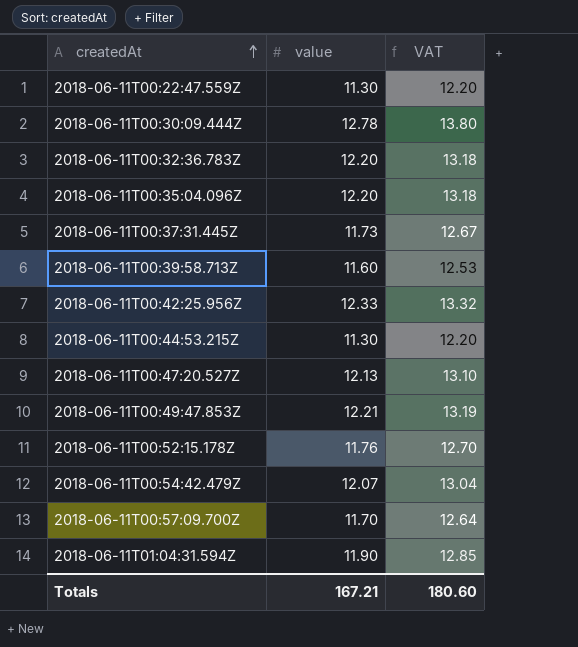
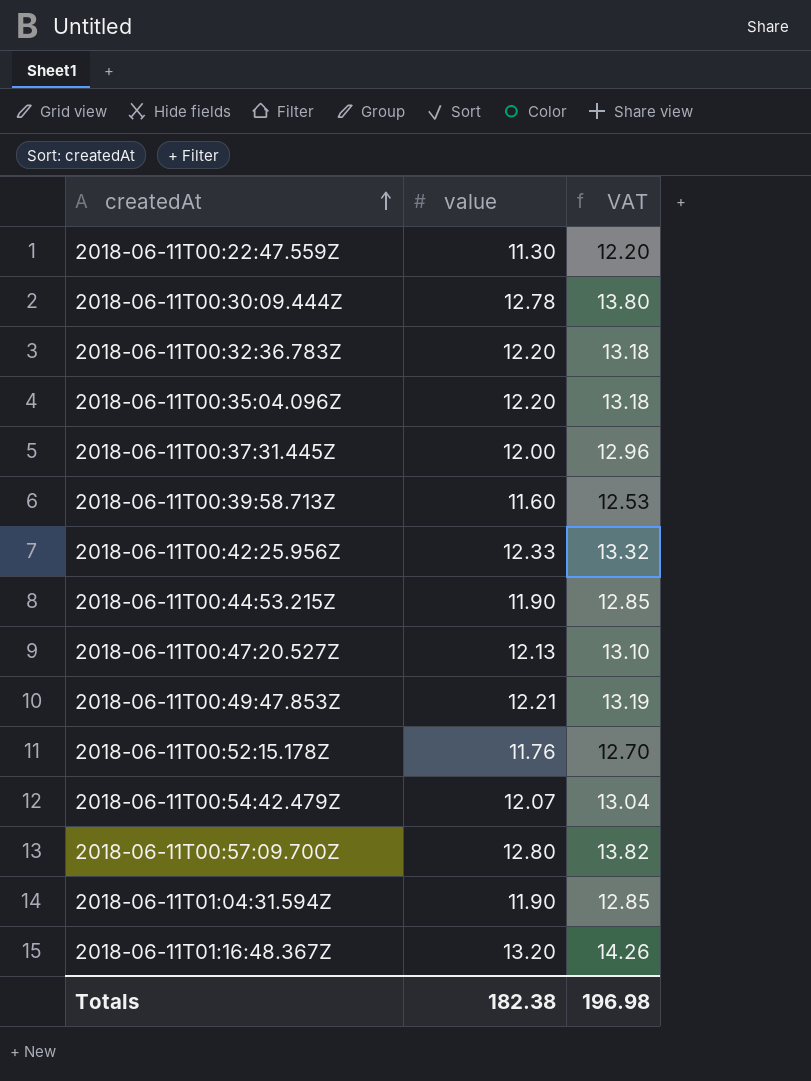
2018-06-11T00:37:31.445Z | value: 11.73 -> 12.00
2018-06-11T00:37:31.445Z | VAT: 12.67 -> 12.96
2018-06-11T00:44:53.215Z | value: 11.30 -> 11.90
2018-06-11T00:44:53.215Z | VAT: 12.20 -> 12.85
2018-06-11T00:57:09.700Z | value: 11.70 -> 12.80
2018-06-11T00:57:09.700Z | VAT: 12.64 -> 13.82
row 2018-06-11T01:16:48.367Z: none -> 13.20 | 14.26
Totals | value: 167.21 -> 182.38
Totals | VAT: 180.60 -> 196.98

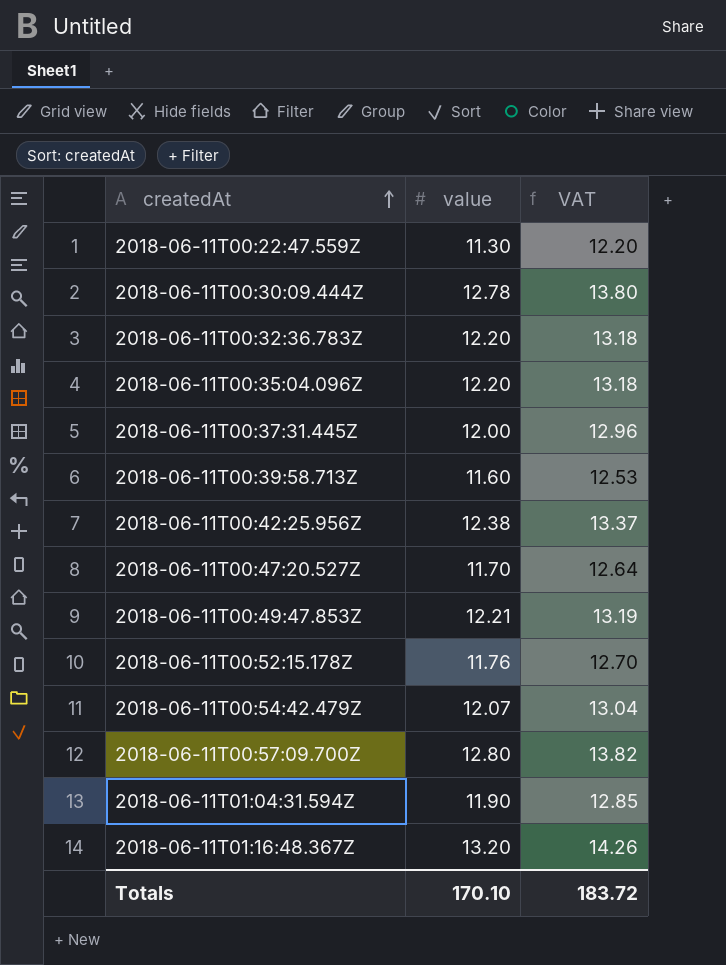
row 2018-06-11T00:44:53.215Z: 11.90 | 12.85 -> none
2018-06-11T00:42:25.956Z | value: 12.33 -> 12.38
2018-06-11T00:42:25.956Z | VAT: 13.32 -> 13.37
2018-06-11T00:47:20.527Z | value: 12.13 -> 11.70
2018-06-11T00:47:20.527Z | VAT: 13.10 -> 12.64
Totals | value: 182.38 -> 170.10
Totals | VAT: 196.98 -> 183.72

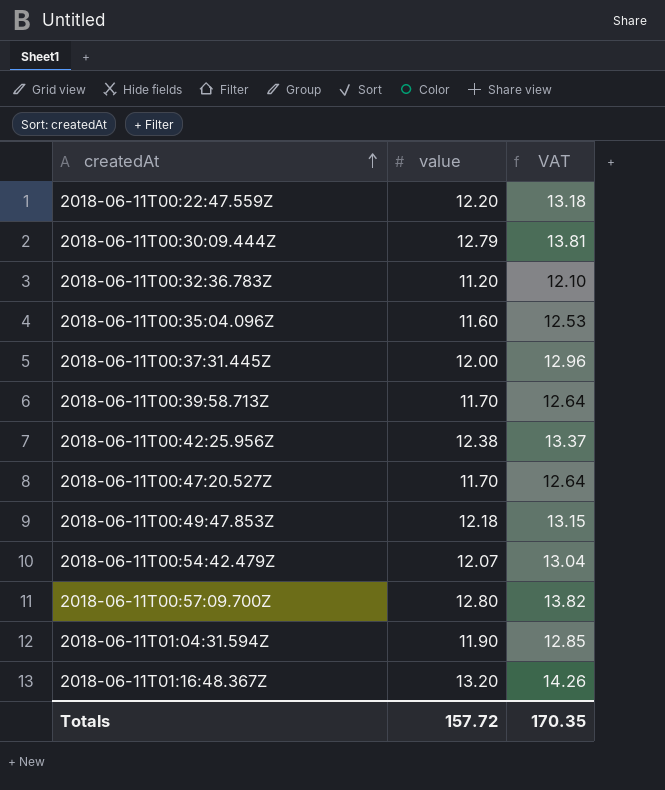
row 2018-06-11T00:52:15.178Z: 11.76 | 12.70 -> none
2018-06-11T00:22:47.559Z | value: 11.30 -> 12.20
2018-06-11T00:22:47.559Z | VAT: 12.20 -> 13.18
2018-06-11T00:30:09.444Z | value: 12.78 -> 12.79
2018-06-11T00:30:09.444Z | VAT: 13.80 -> 13.81
2018-06-11T00:32:36.783Z | value: 12.20 -> 11.20
2018-06-11T00:32:36.783Z | VAT: 13.18 -> 12.10
2018-06-11T00:35:04.096Z | value: 12.20 -> 11.60
2018-06-11T00:35:04.096Z | VAT: 13.18 -> 12.53
2018-06-11T00:39:58.713Z | value: 11.60 -> 11.70
2018-06-11T00:39:58.713Z | VAT: 12.53 -> 12.64
2018-06-11T00:49:47.853Z | value: 12.21 -> 12.18
2018-06-11T00:49:47.853Z | VAT: 13.19 -> 13.15
Totals | value: 170.10 -> 157.72
Totals | VAT: 183.72 -> 170.35

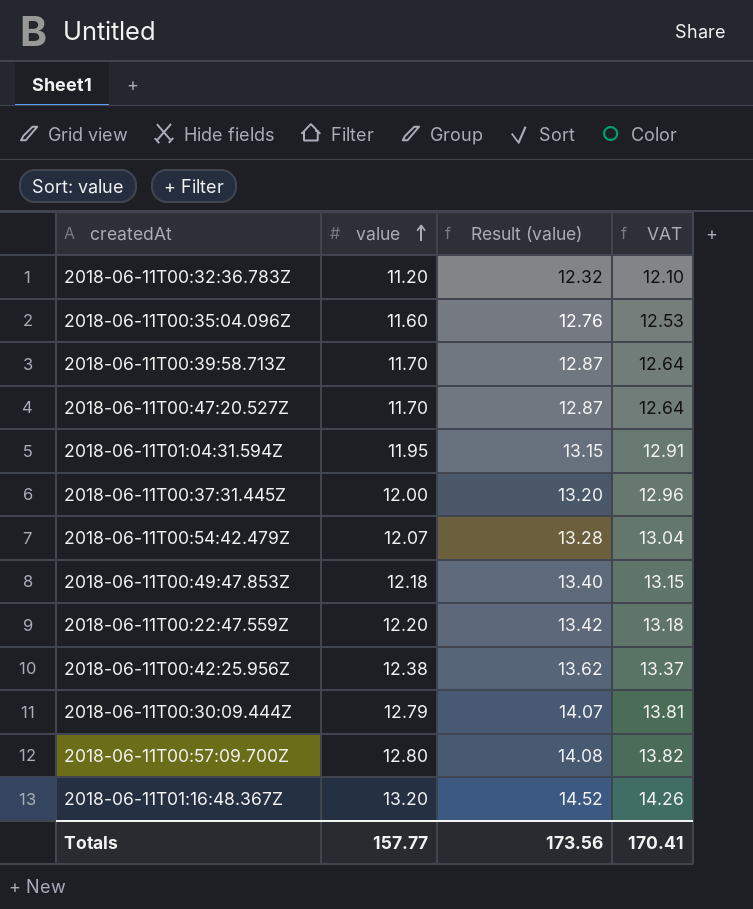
row order: createdAt ascending -> value ascending
column Result (value) | formula: none -> [value] * 1.1
2018-06-11T01:04:31.594Z | value: 11.90 -> 11.95
2018-06-11T01:04:31.594Z | VAT: 12.85 -> 12.91
Totals | value: 157.72 -> 157.77
Totals | VAT: 170.35 -> 170.41

